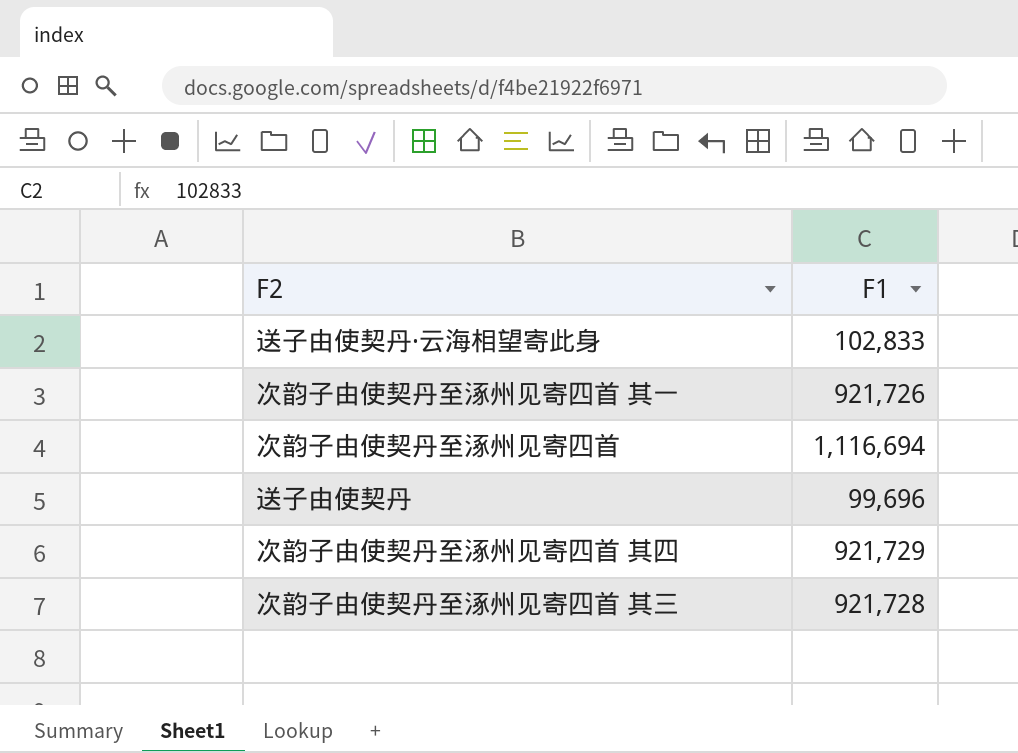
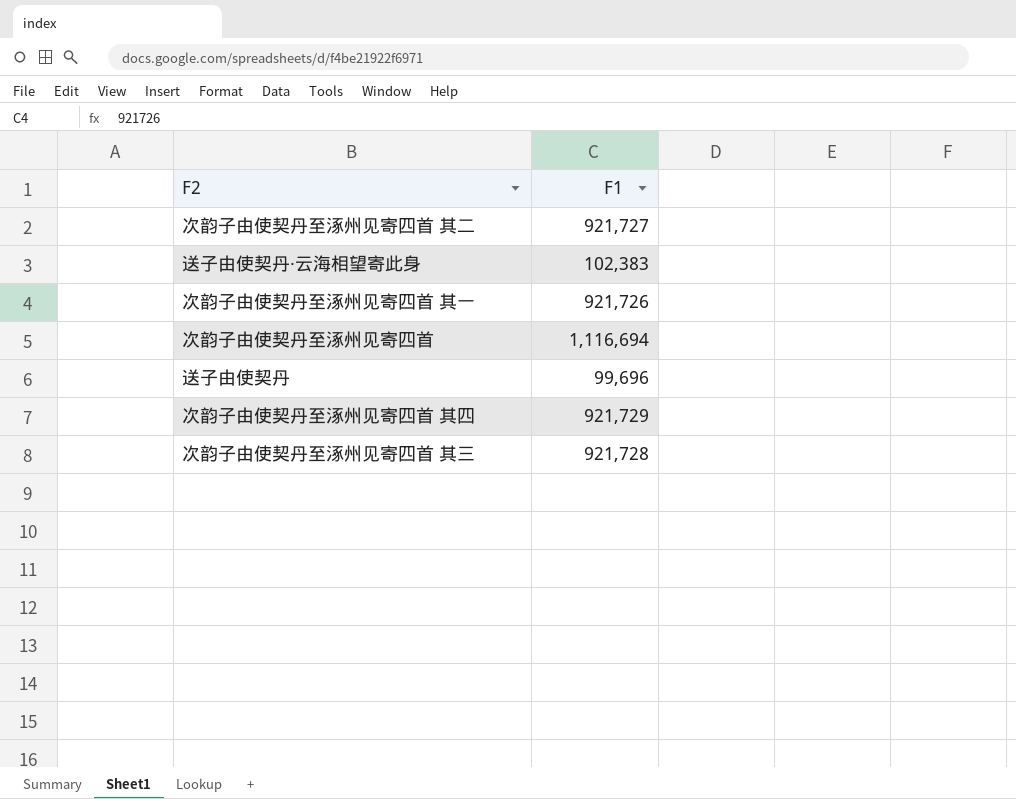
row 次韵子由使契丹至涿州见寄四首 其二: none -> 921,727
送子由使契丹·云海相望寄此身 | F1: 102,833 -> 102,383

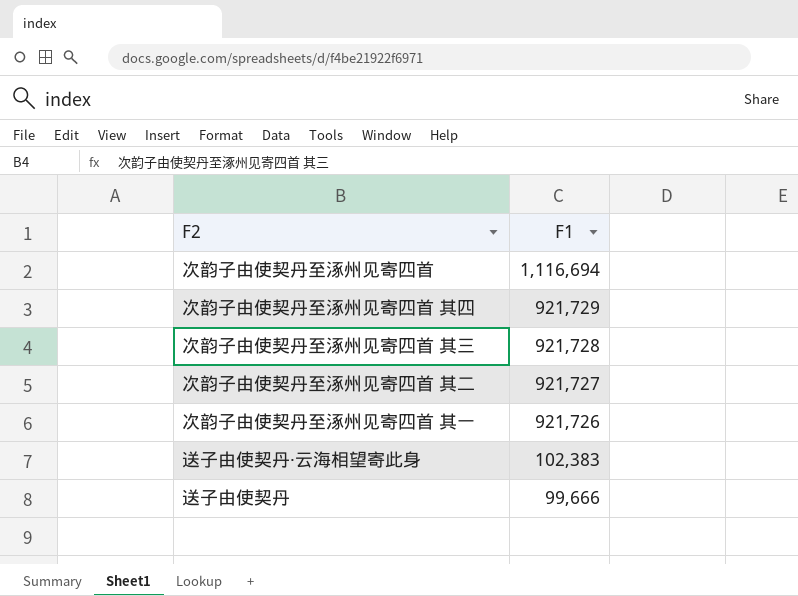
row order: none -> F1 descending
送子由使契丹 | F1: 99,696 -> 99,666

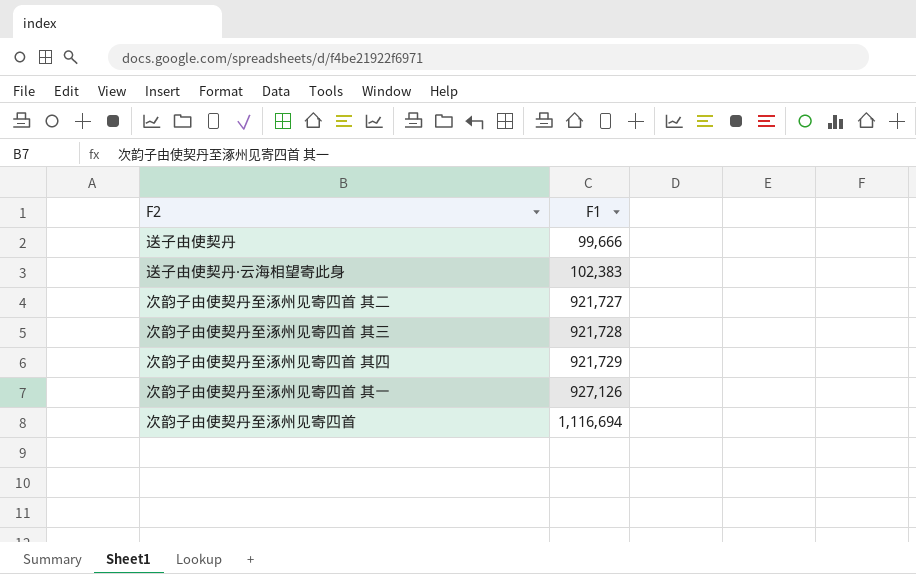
row order: F1 descending -> F1 ascending
次韵子由使契丹至涿州见寄四首 其一 | F1: 921,726 -> 927,126

